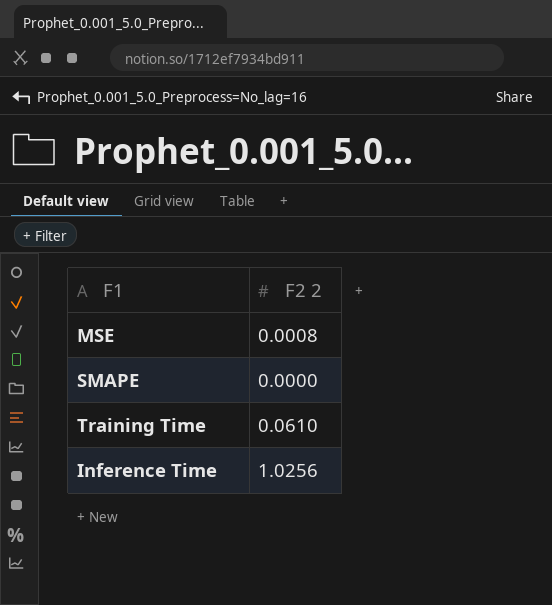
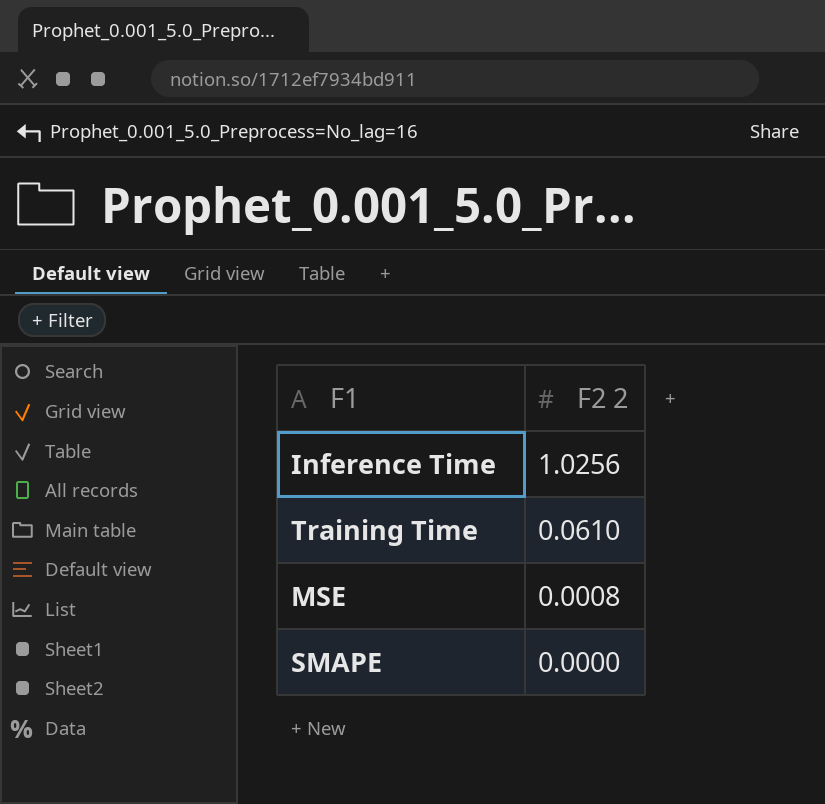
row order: none -> F2 2 descending

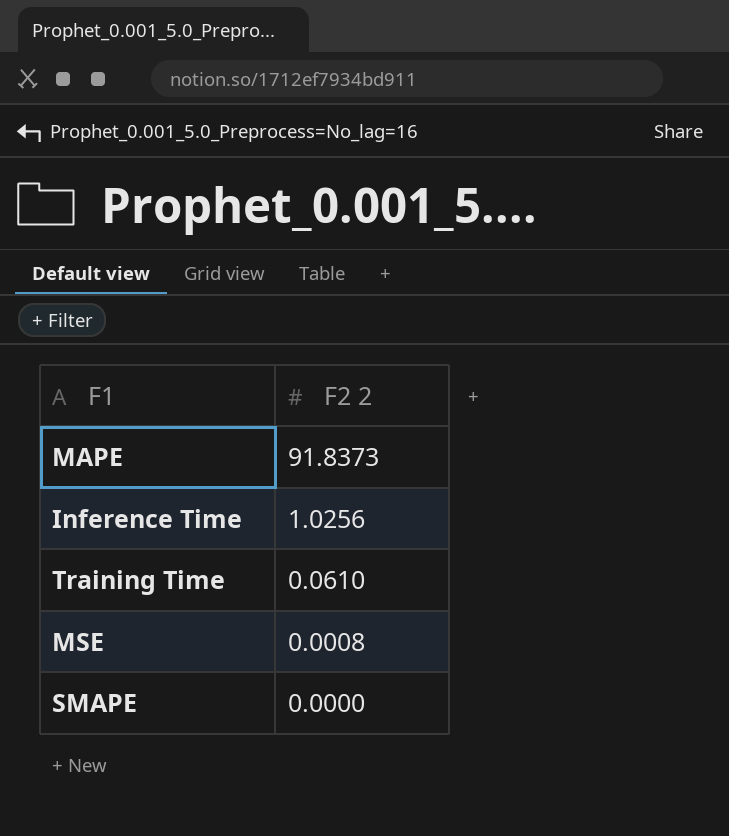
row MAPE: none -> 91.8373

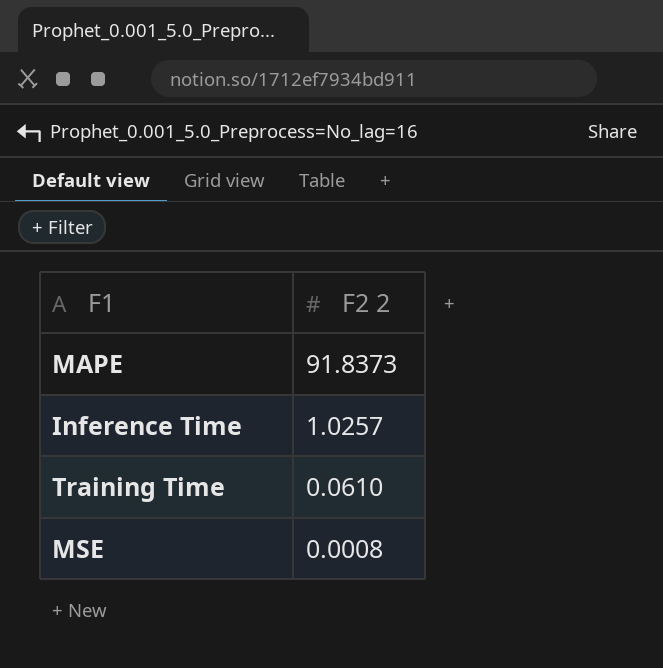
row SMAPE: 0.0000 -> none
Inference Time | F2 2: 1.0256 -> 1.0257

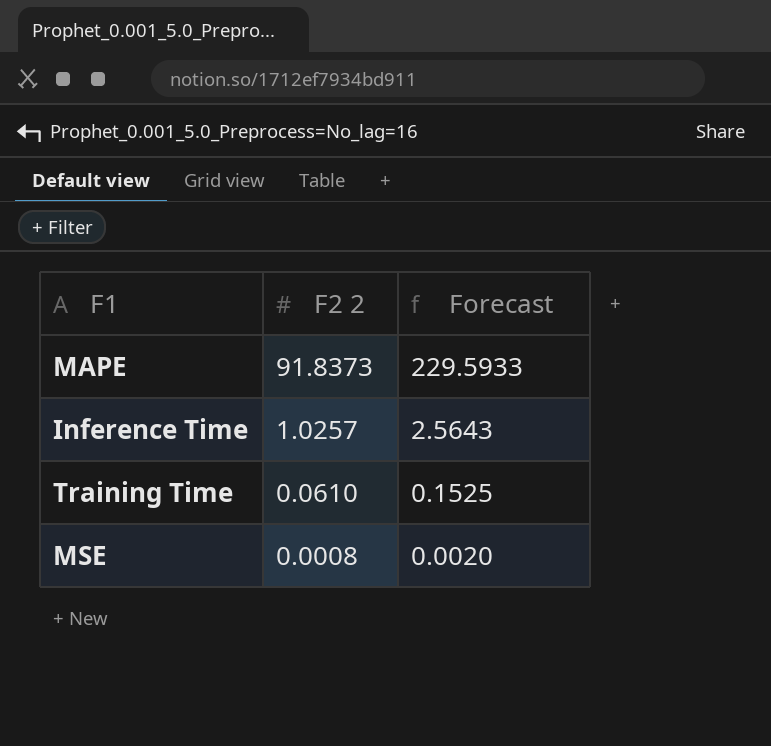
column Forecast | formula: none -> [F2 2] * 2.5

